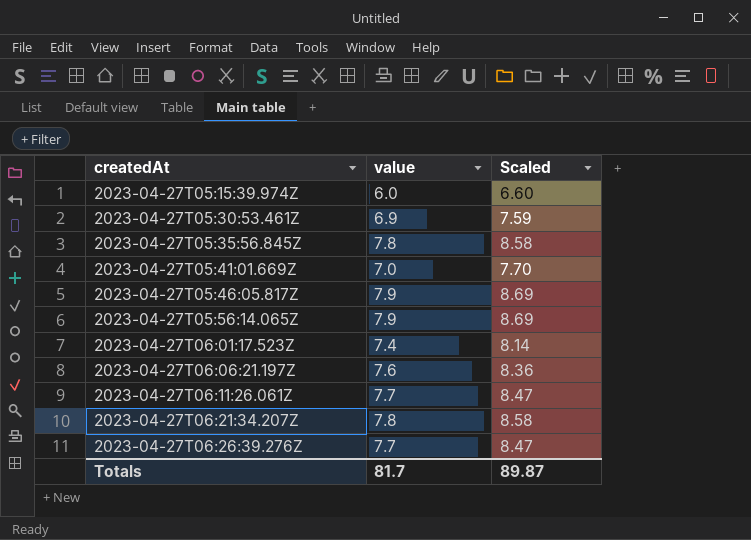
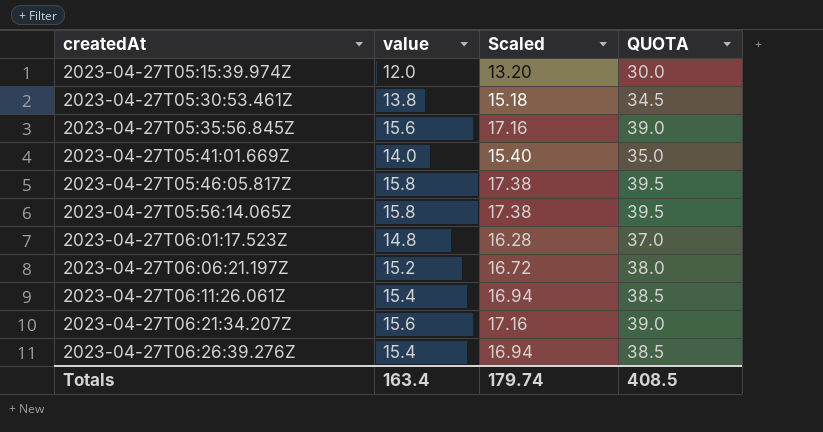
column QUOTA | formula: none -> [value] * 2.5
2023-04-27T05:15:39.974Z | value: 6.0 -> 12.0
2023-04-27T05:15:39.974Z | Scaled: 6.60 -> 13.20
2023-04-27T05:30:53.461Z | value: 6.9 -> 13.8
2023-04-27T05:30:53.461Z | Scaled: 7.59 -> 15.18
2023-04-27T05:35:56.845Z | value: 7.8 -> 15.6
2023-04-27T05:35:56.845Z | Scaled: 8.58 -> 17.16
2023-04-27T05:41:01.669Z | value: 7.0 -> 14.0
2023-04-27T05:41:01.669Z | Scaled: 7.70 -> 15.40
2023-04-27T05:46:05.817Z | value: 7.9 -> 15.8
2023-04-27T05:46:05.817Z | Scaled: 8.69 -> 17.38
2023-04-27T05:56:14.065Z | value: 7.9 -> 15.8
2023-04-27T05:56:14.065Z | Scaled: 8.69 -> 17.38
2023-04-27T06:01:17.523Z | value: 7.4 -> 14.8
2023-04-27T06:01:17.523Z | Scaled: 8.14 -> 16.28
2023-04-27T06:06:21.197Z | value: 7.6 -> 15.2
2023-04-27T06:06:21.197Z | Scaled: 8.36 -> 16.72
2023-04-27T06:11:26.061Z | value: 7.7 -> 15.4
2023-04-27T06:11:26.061Z | Scaled: 8.47 -> 16.94
2023-04-27T06:21:34.207Z | value: 7.8 -> 15.6
2023-04-27T06:21:34.207Z | Scaled: 8.58 -> 17.16
2023-04-27T06:26:39.276Z | value: 7.7 -> 15.4
2023-04-27T06:26:39.276Z | Scaled: 8.47 -> 16.94
Totals | value: 81.7 -> 163.4
Totals | Scaled: 89.87 -> 179.74

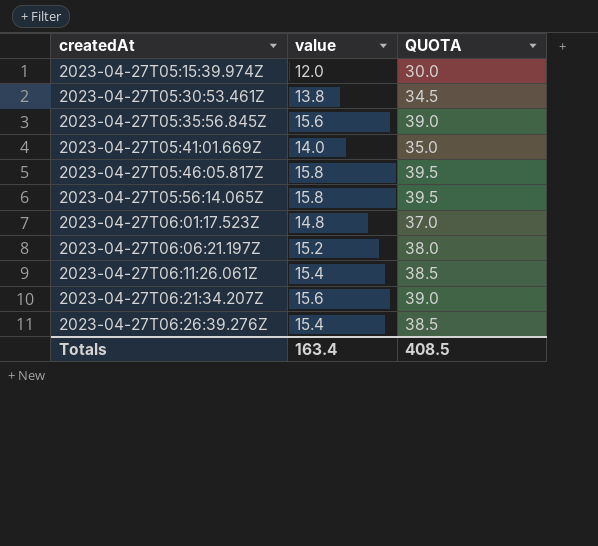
column Scaled | formula: [value] * 1.1 -> none

